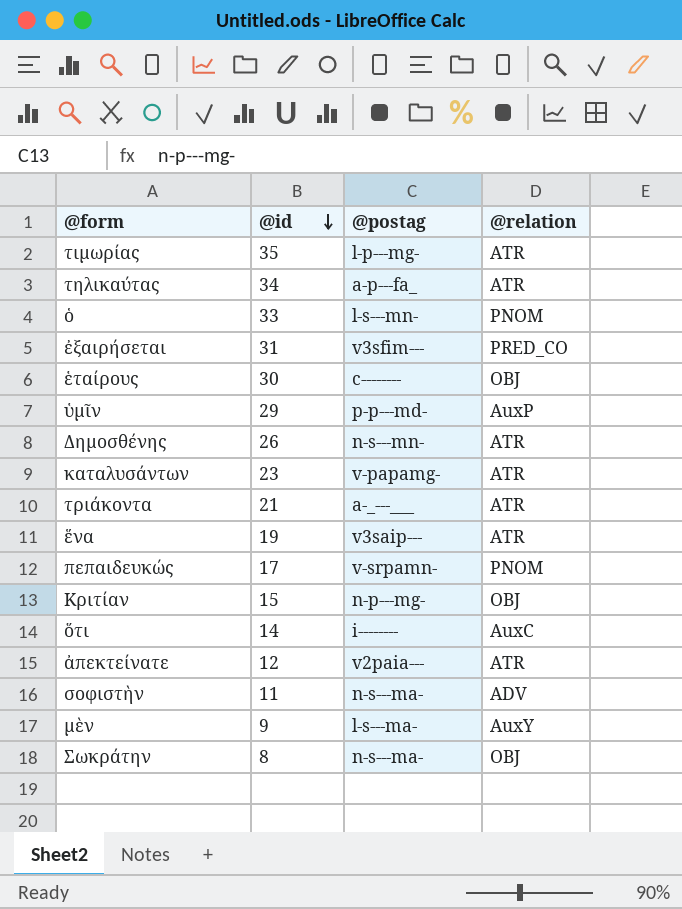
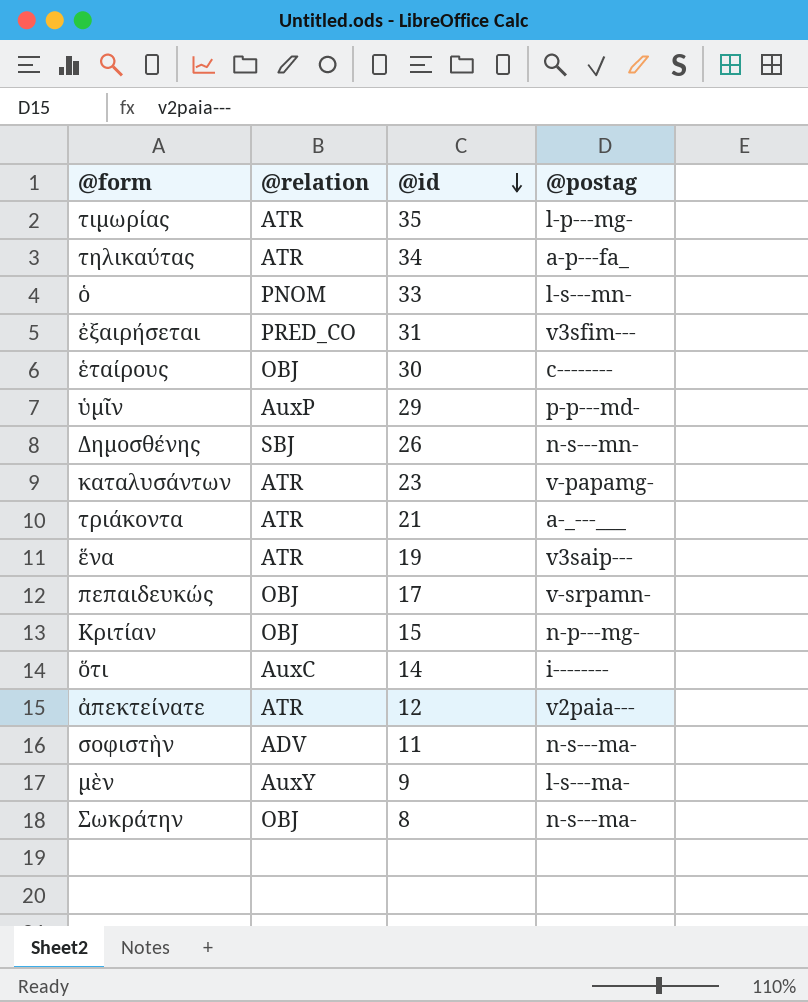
column @relation | position: 4 -> 2
Δημοσθένης | @relation: ATR -> SBJ
πεπαιδευκώς | @relation: PNOM -> OBJ

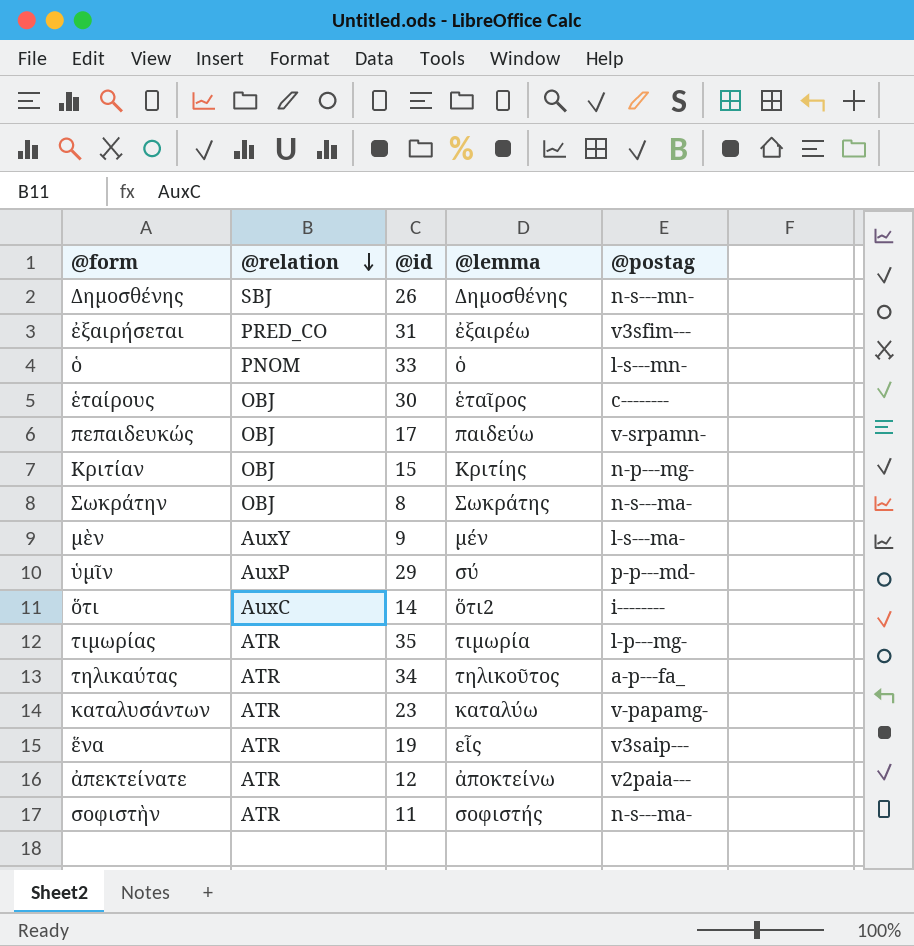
row order: @id descending -> @relation descending
column @lemma | position: none -> 4
row τριάκοντα: ATR | 21 | a-_---___ -> none
σοφιστὴν | @relation: ADV -> ATR

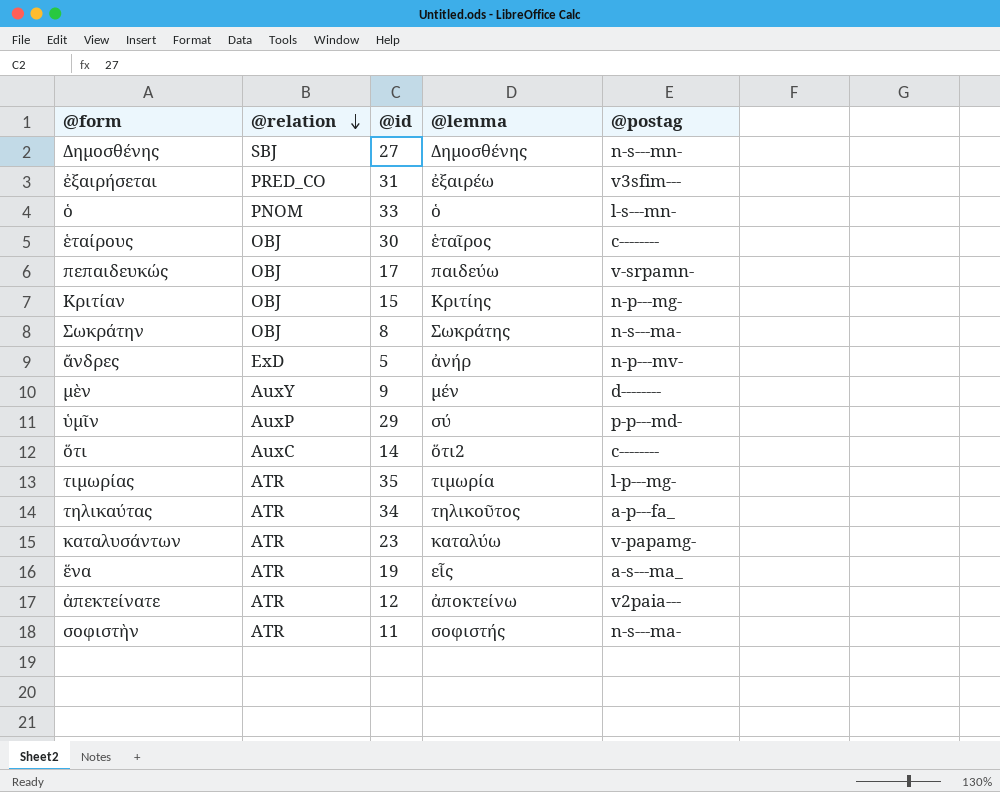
Δημοσθένης | @id: 26 -> 27
row ἄνδρες: none -> ExD | 5 | ἀνήρ | n-p---mv-
μὲν | @postag: l-s---ma- -> d--------
ὅτι | @postag: i-------- -> c--------
ἕνα | @postag: v3saip--- -> a-s---ma_

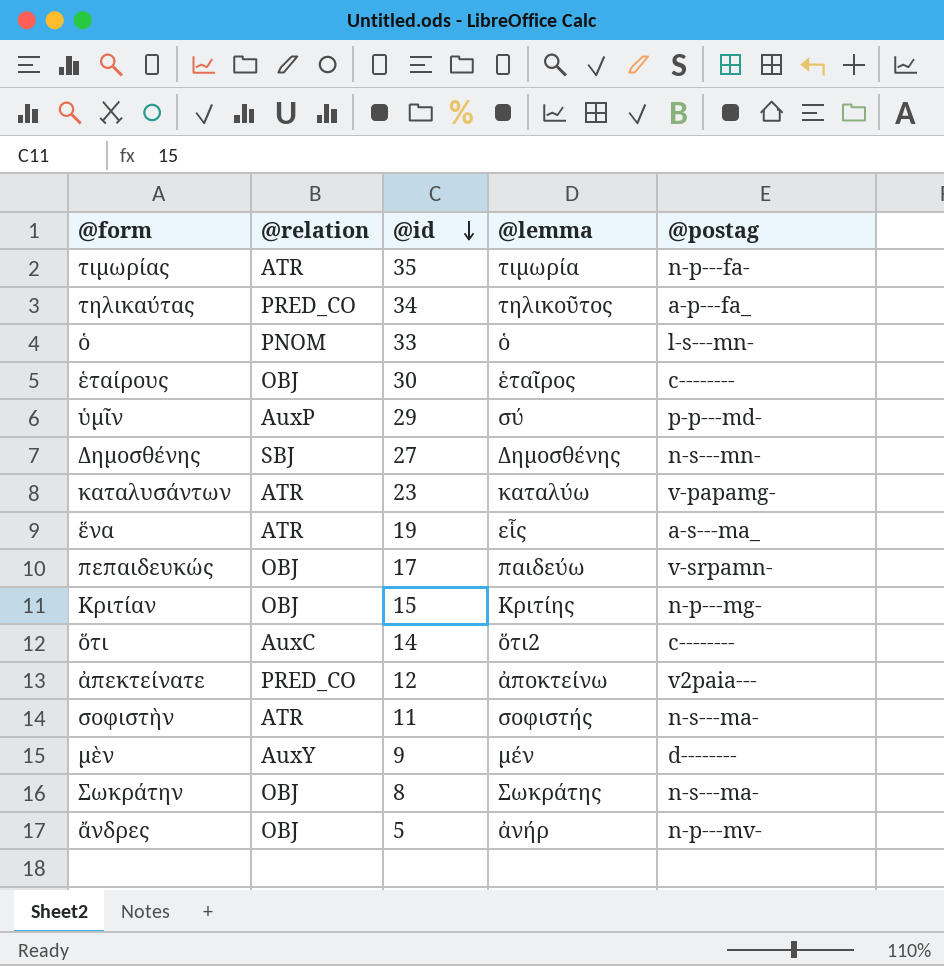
row order: @relation descending -> @id descending
row ἐξαιρήσεται: PRED_CO | 31 | ἐξαιρέω | v3sfim--- -> none
τιμωρίας | @postag: l-p---mg- -> n-p---fa-
τηλικαύτας | @relation: ATR -> PRED_CO
ἀπεκτείνατε | @relation: ATR -> PRED_CO
ἄνδρες | @relation: ExD -> OBJ

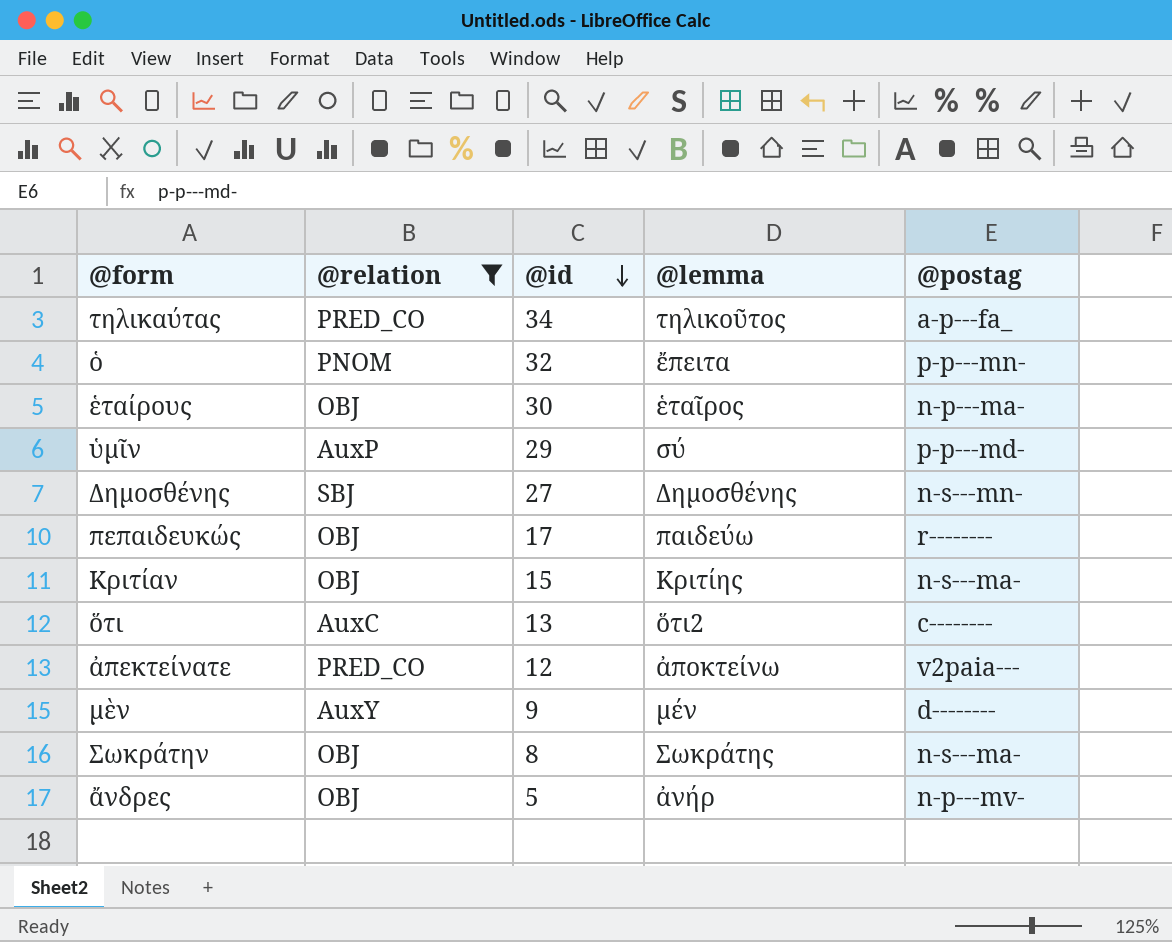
filter: none -> @relation != ATR
ὁ | @id: 33 -> 32
ὁ | @lemma: ὁ -> ἔπειτα
ὁ | @postag: l-s---mn- -> p-p---mn-
ἑταίρους | @postag: c-------- -> n-p---ma-
πεπαιδευκώς | @postag: v-srpamn- -> r--------
Κριτίαν | @postag: n-p---mg- -> n-s---ma-
ὅτι | @id: 14 -> 13

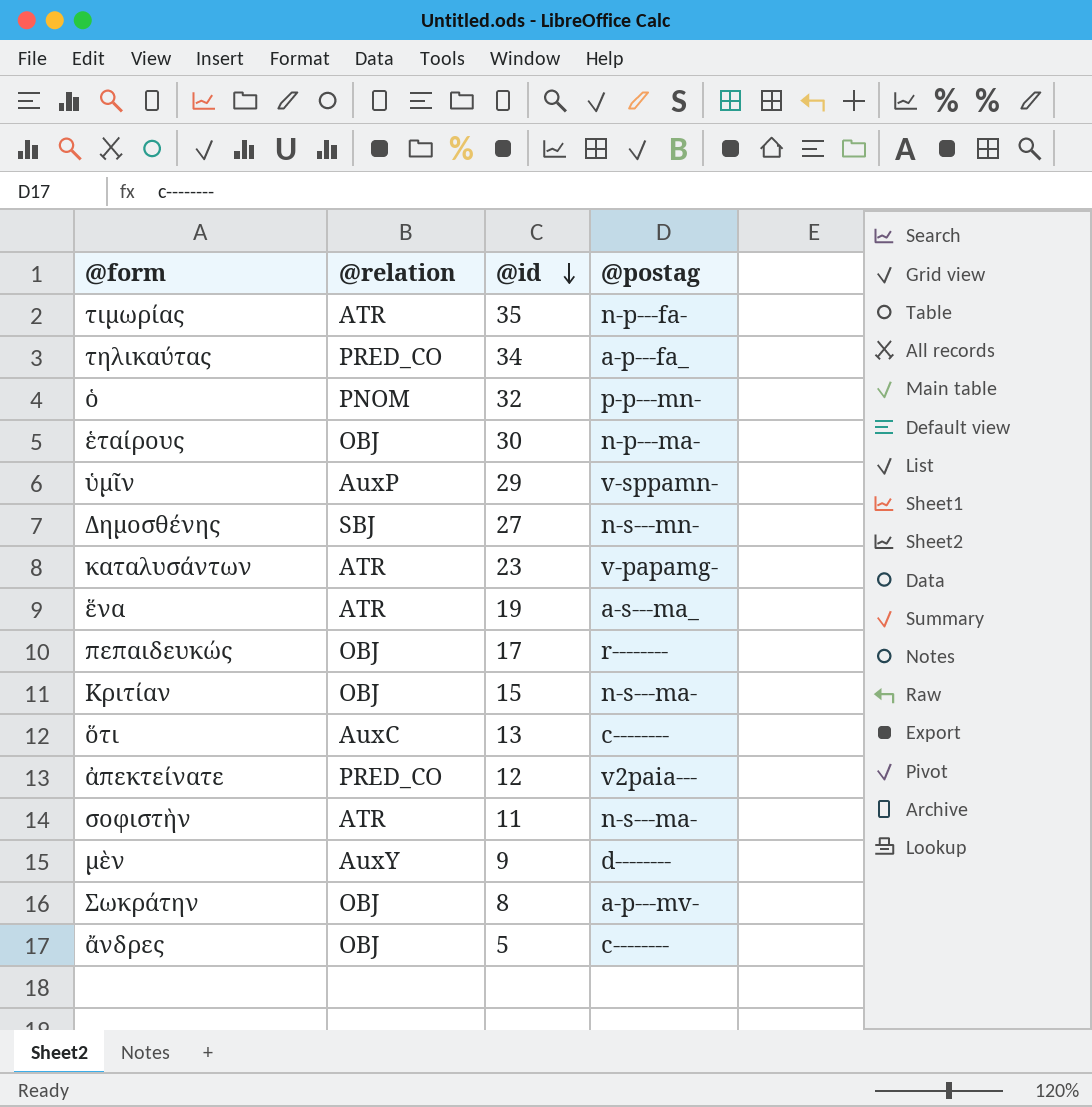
filter: @relation != ATR -> none
column @lemma | position: 4 -> none
ὑμῖν | @postag: p-p---md- -> v-sppamn-
Σωκράτην | @postag: n-s---ma- -> a-p---mv-
ἄνδρες | @postag: n-p---mv- -> c--------

